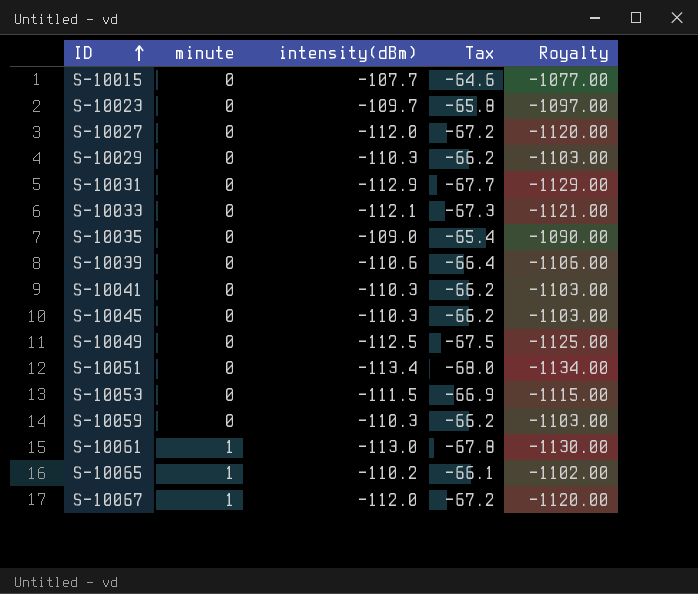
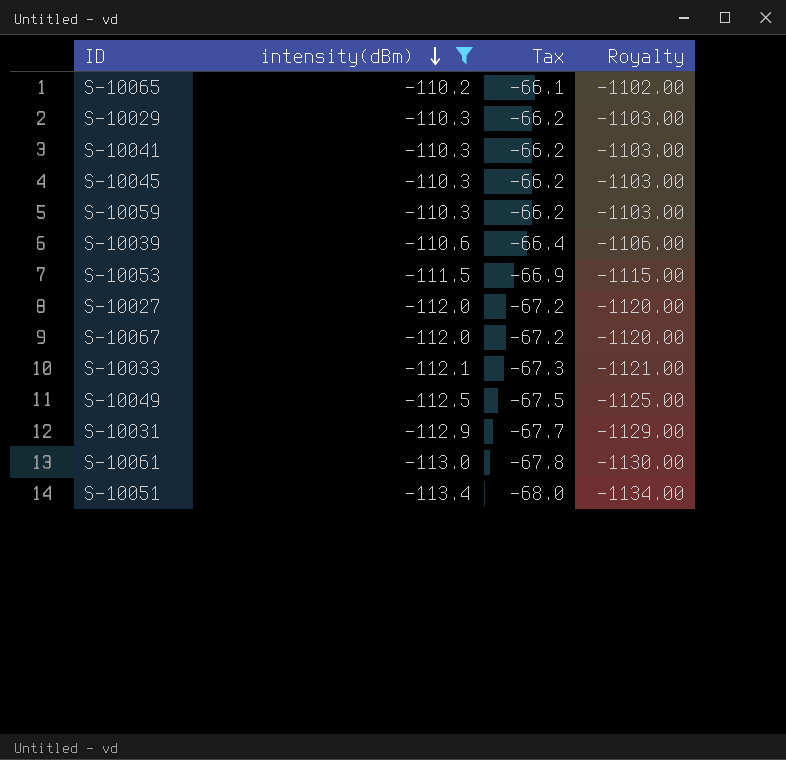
filter: none -> intensity(dBm) <= -110.2
row order: ID ascending -> intensity(dBm) descending
column minute | position: 2 -> none

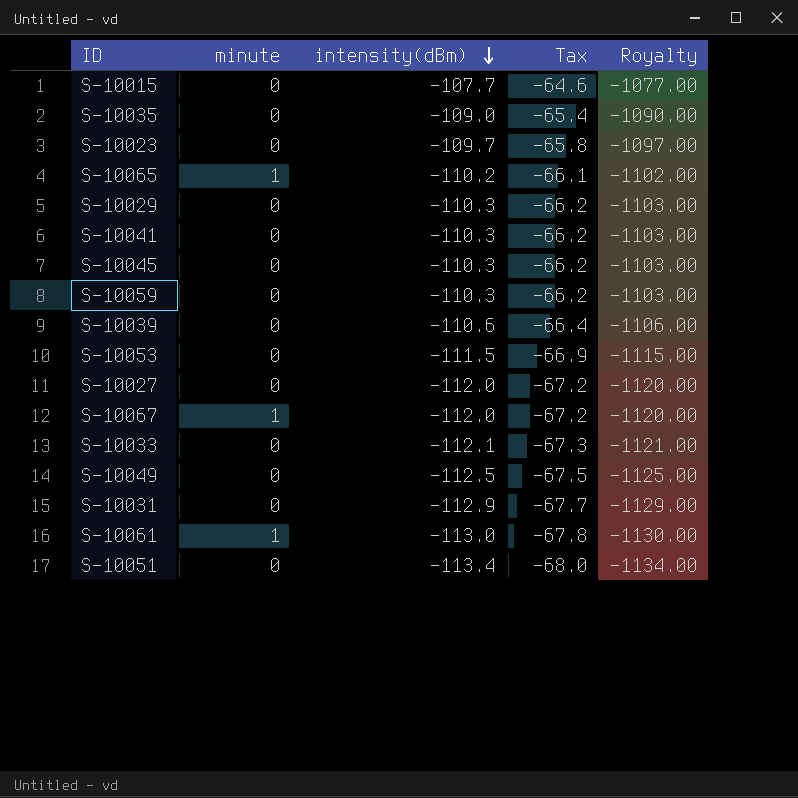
filter: intensity(dBm) <= -110.2 -> none
column minute | position: none -> 2

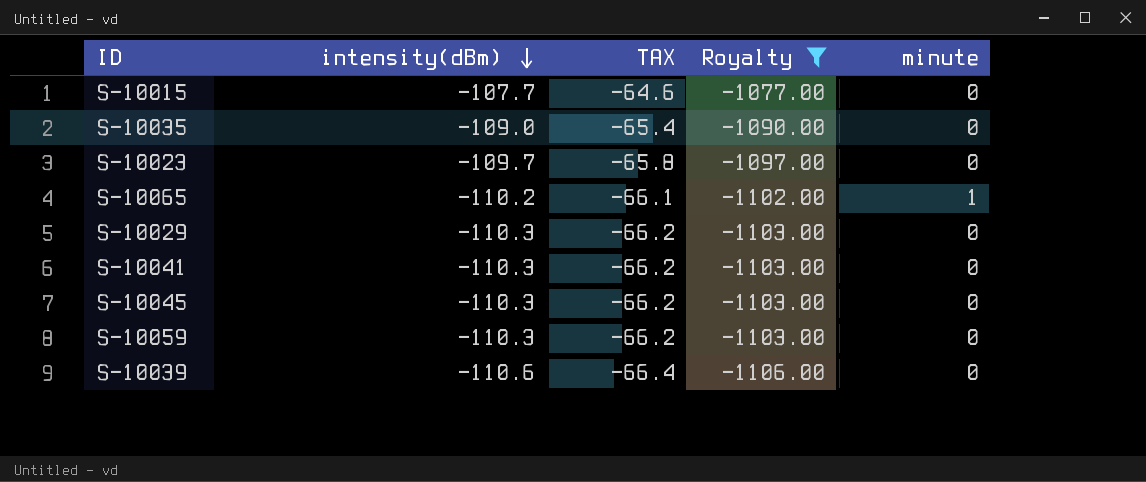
filter: none -> Royalty >= -1106.00
column name: Tax -> TAX
column minute | position: 2 -> 5

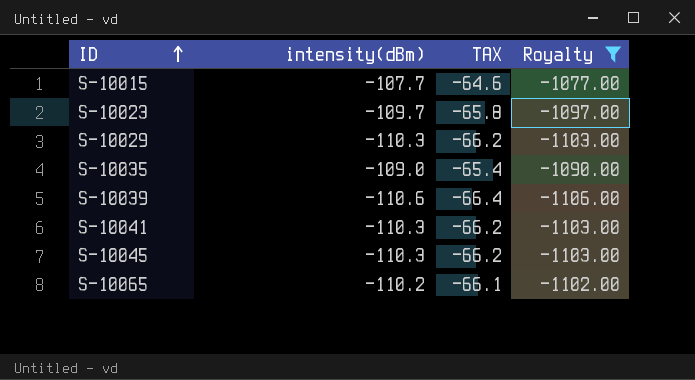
row order: intensity(dBm) descending -> ID ascending
column minute | position: 5 -> none
row S-10059: -110.3 | -66.2 | -1103.00 | 0 -> none

